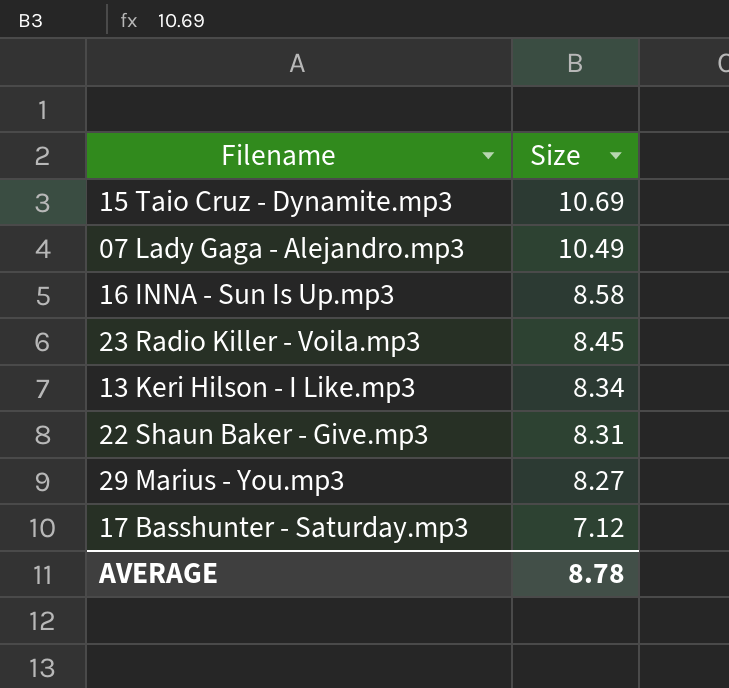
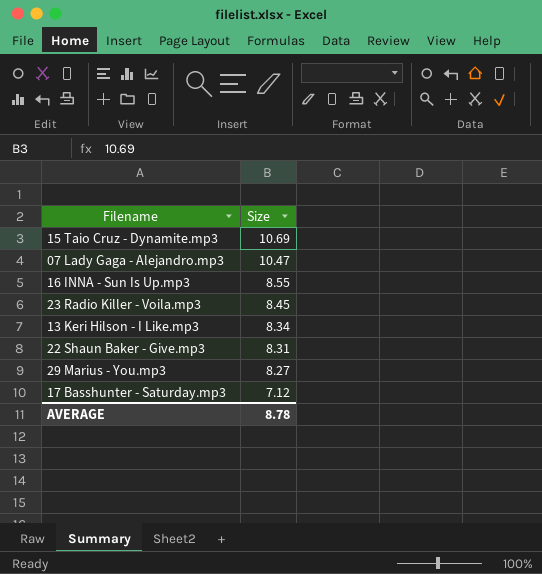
07 Lady Gaga - Alejandro.mp3 | Size: 10.49 -> 10.47
16 INNA - Sun Is Up.mp3 | Size: 8.58 -> 8.55

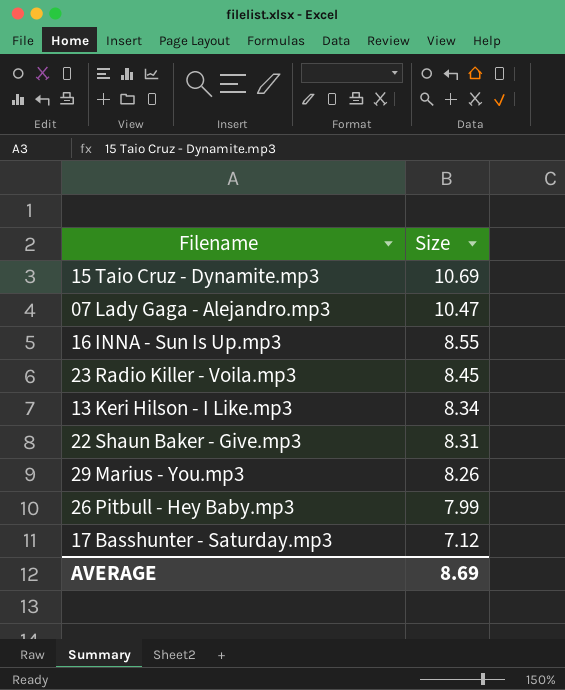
29 Marius - You.mp3 | Size: 8.27 -> 8.26
row 26 Pitbull - Hey Baby.mp3: none -> 7.99
AVERAGE | Size: 8.78 -> 8.69

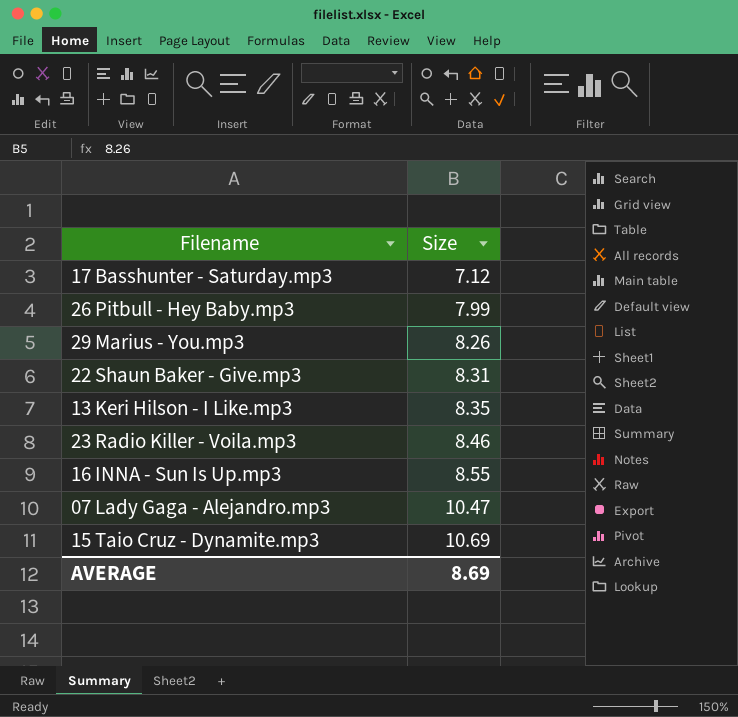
row order: Size descending -> Size ascending
13 Keri Hilson - I Like.mp3 | Size: 8.34 -> 8.35
23 Radio Killer - Voila.mp3 | Size: 8.45 -> 8.46

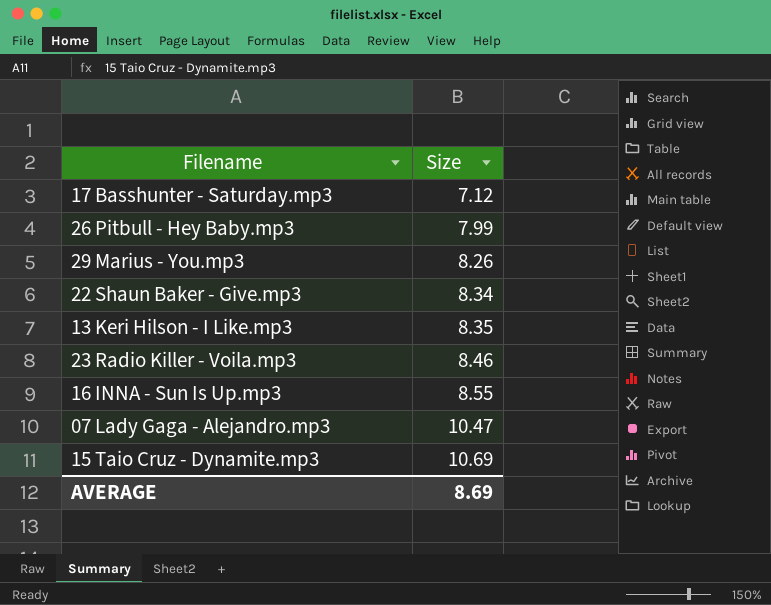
22 Shaun Baker - Give.mp3 | Size: 8.31 -> 8.34

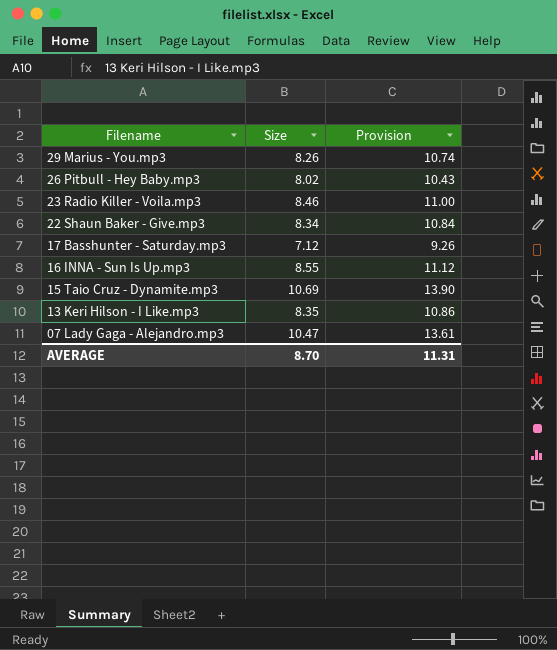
row order: Size ascending -> Filename descending
column Provision | formula: none -> [Size] * 1.3
26 Pitbull - Hey Baby.mp3 | Size: 7.99 -> 8.02
AVERAGE | Size: 8.69 -> 8.70

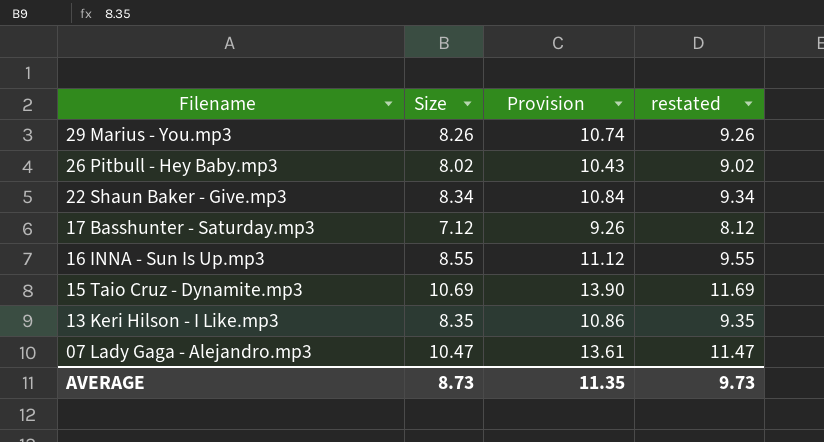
column restated | formula: none -> [Size] + 1
row 23 Radio Killer - Voila.mp3: 8.46 | 11.00 -> none
AVERAGE | Size: 8.70 -> 8.73
AVERAGE | Provision: 11.31 -> 11.35

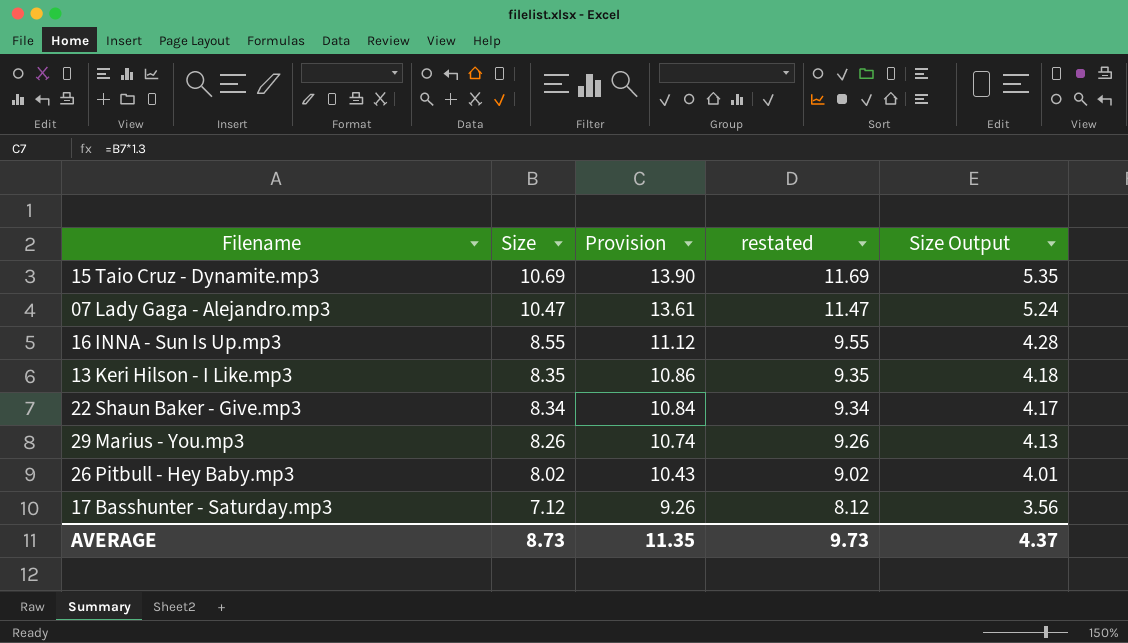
row order: Filename descending -> Size descending
column Size Output | formula: none -> [Size] * 0.5

